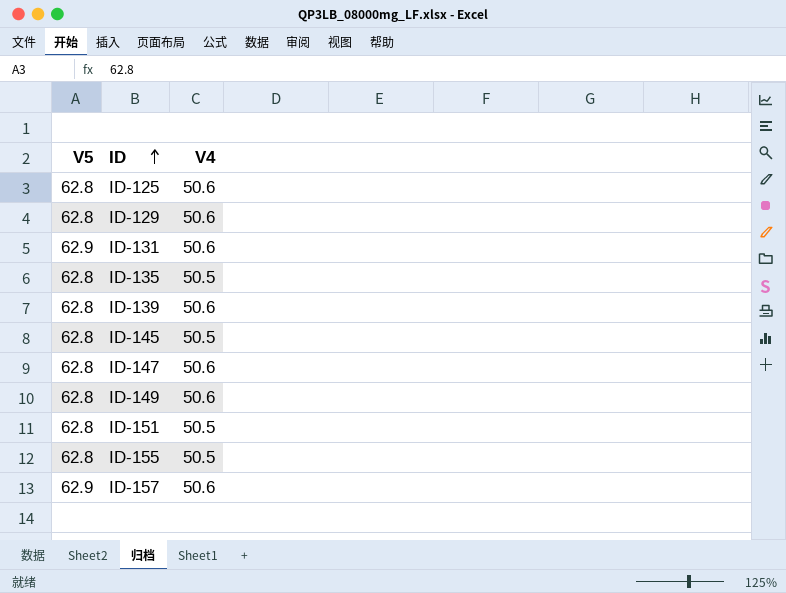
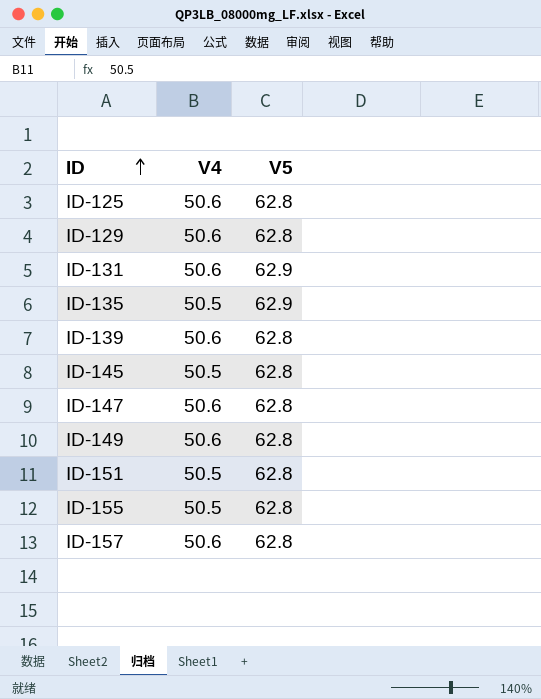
column V5 | position: 1 -> 3
ID-135 | V5: 62.8 -> 62.9
ID-157 | V5: 62.9 -> 62.8

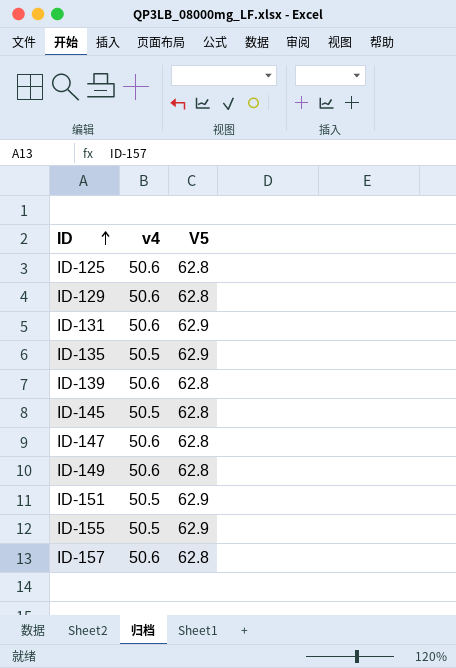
column name: V4 -> v4
ID-151 | V5: 62.8 -> 62.9
ID-155 | V5: 62.8 -> 62.9

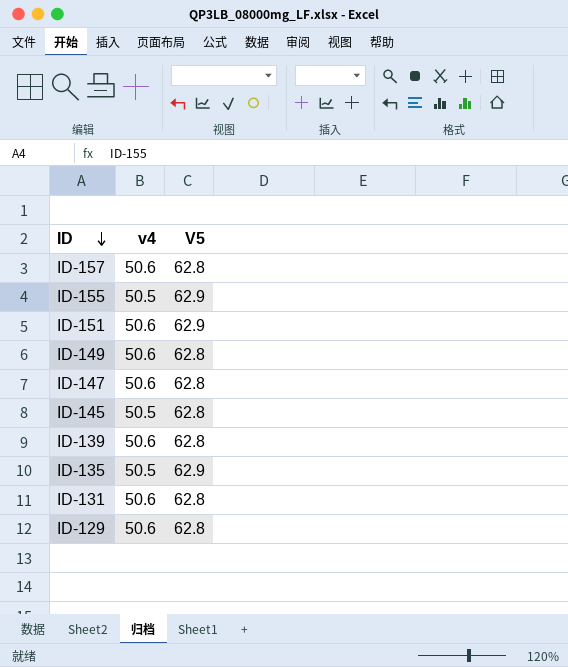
row order: ID ascending -> ID descending
row ID-125: 50.6 | 62.8 -> none
ID-151 | v4: 50.5 -> 50.6
ID-131 | V5: 62.9 -> 62.8

